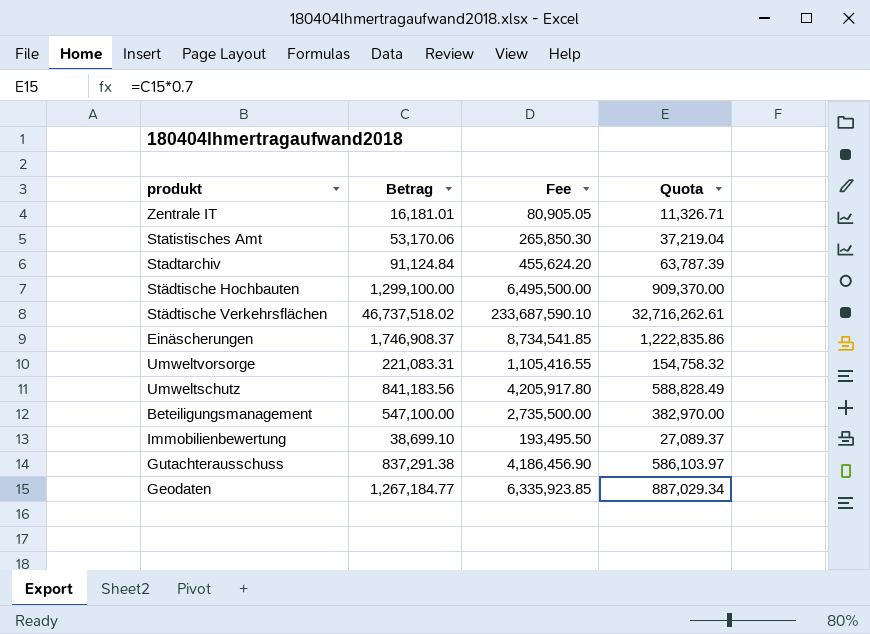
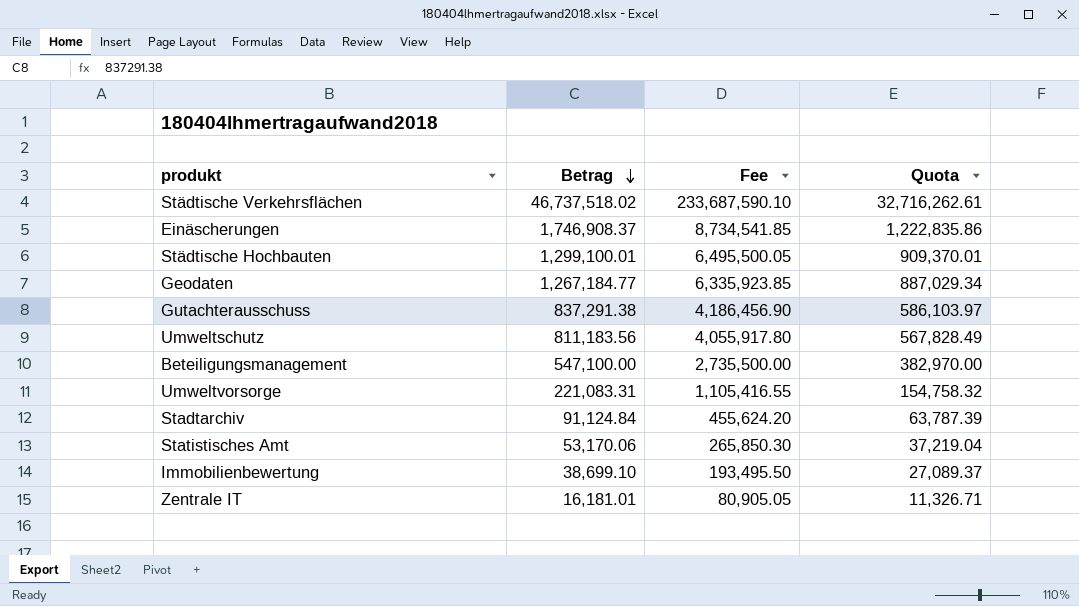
row order: none -> Betrag descending
Städtische Hochbauten | Betrag: 1,299,100.00 -> 1,299,100.01
Städtische Hochbauten | Fee: 6,495,500.00 -> 6,495,500.05
Städtische Hochbauten | Quota: 909,370.00 -> 909,370.01
Umweltschutz | Betrag: 841,183.56 -> 811,183.56
Umweltschutz | Fee: 4,205,917.80 -> 4,055,917.80
Umweltschutz | Quota: 588,828.49 -> 567,828.49

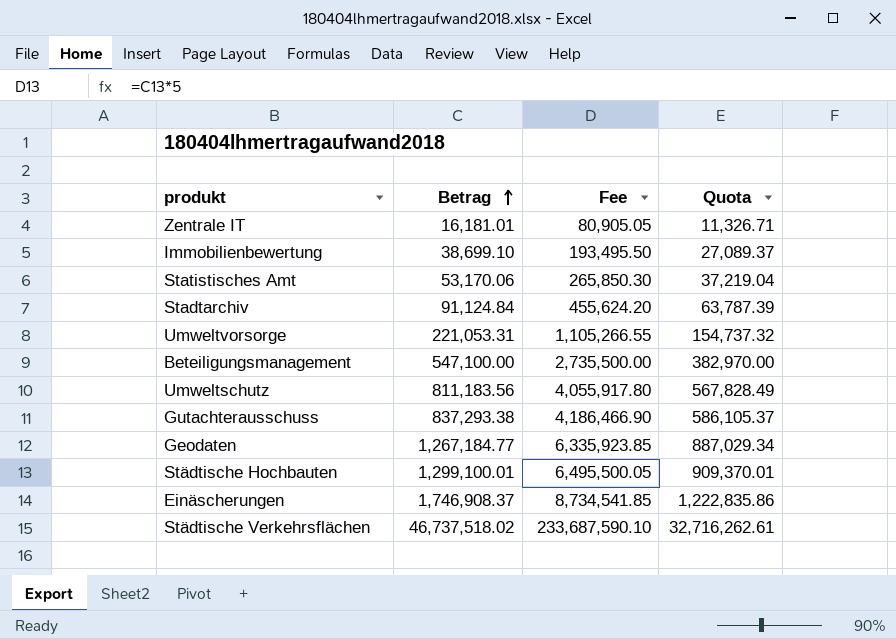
row order: Betrag descending -> Betrag ascending
Umweltvorsorge | Betrag: 221,083.31 -> 221,053.31
Umweltvorsorge | Fee: 1,105,416.55 -> 1,105,266.55
Umweltvorsorge | Quota: 154,758.32 -> 154,737.32
Gutachterausschuss | Betrag: 837,291.38 -> 837,293.38
Gutachterausschuss | Fee: 4,186,456.90 -> 4,186,466.90
Gutachterausschuss | Quota: 586,103.97 -> 586,105.37

